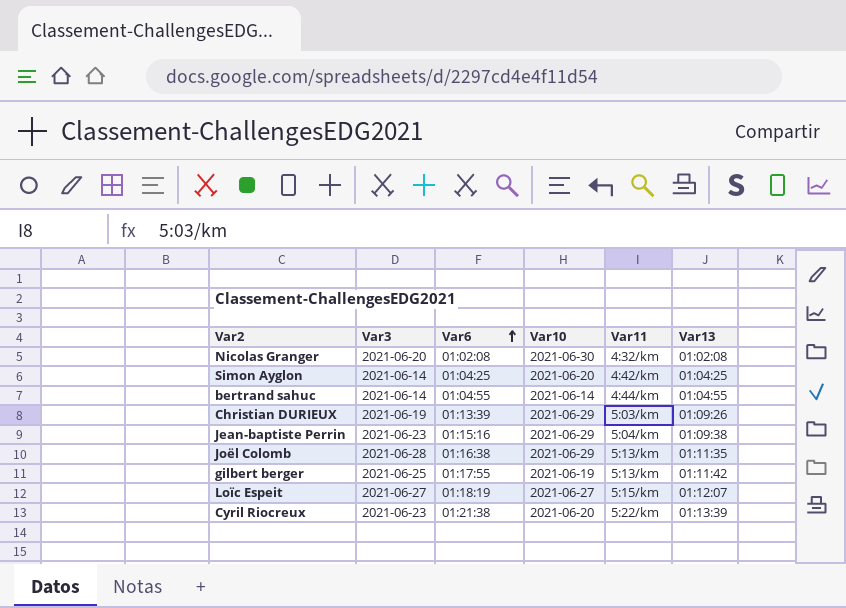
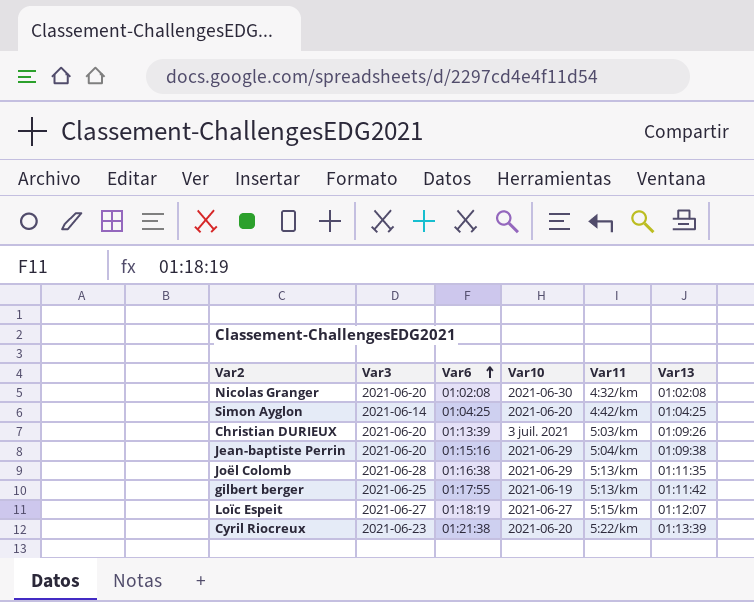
row bertrand sahuc: 2021-06-14 | 01:04:55 | 2021-06-14 | 4:44/km | 01:04:55 -> none
Christian DURIEUX | Var3: 2021-06-19 -> 2021-06-20
Christian DURIEUX | Var10: 2021-06-29 -> 3 juil. 2021
Jean-baptiste Perrin | Var3: 2021-06-23 -> 2021-06-20

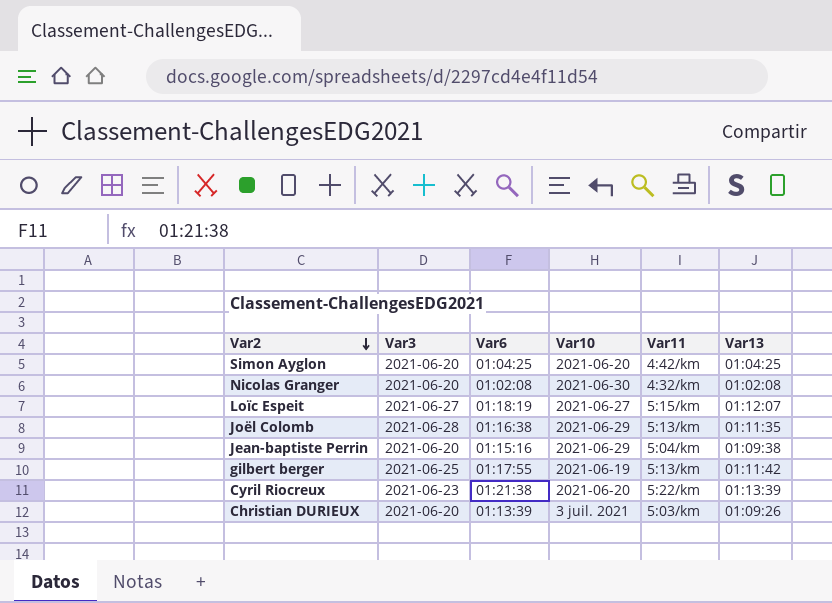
row order: Var6 ascending -> Var2 descending
Simon Ayglon | Var3: 2021-06-14 -> 2021-06-20

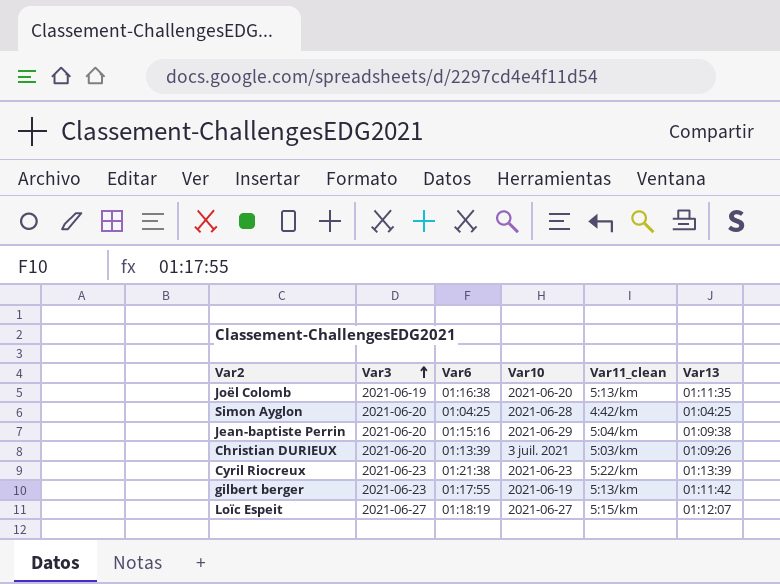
row order: Var2 descending -> Var3 ascending
column name: Var11 -> Var11_clean
row Nicolas Granger: 2021-06-20 | 01:02:08 | 2021-06-30 | 4:32/km | 01:02:08 -> none
Joël Colomb | Var3: 2021-06-28 -> 2021-06-19
Joël Colomb | Var10: 2021-06-29 -> 2021-06-20
Simon Ayglon | Var10: 2021-06-20 -> 2021-06-28
Cyril Riocreux | Var10: 2021-06-20 -> 2021-06-23
gilbert berger | Var3: 2021-06-25 -> 2021-06-23

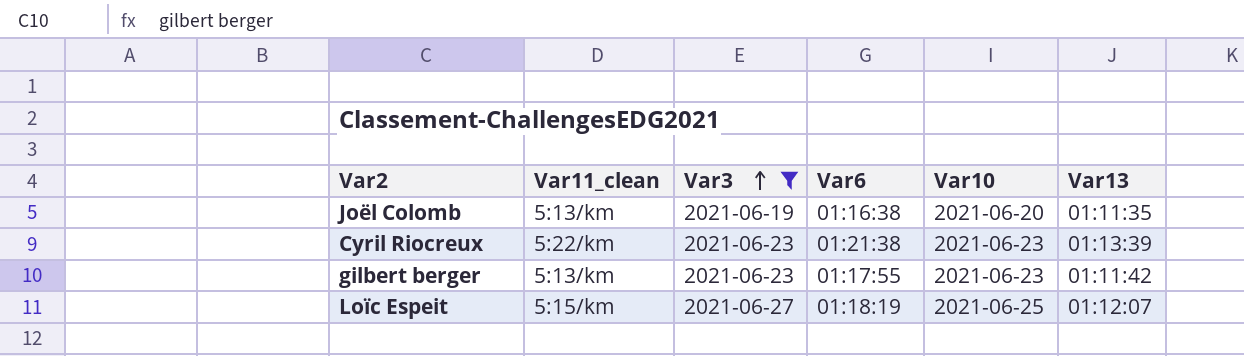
filter: none -> Var3 != 2021-06-20
column Var11_clean | position: 5 -> 2
gilbert berger | Var10: 2021-06-19 -> 2021-06-23
Loïc Espeit | Var10: 2021-06-27 -> 2021-06-25

